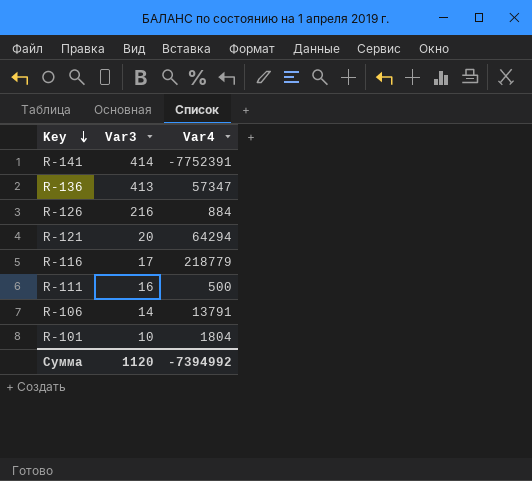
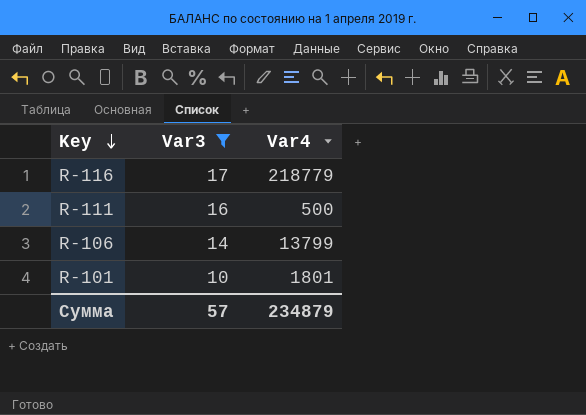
filter: none -> Var3 <= 17
R-106 | Var4: 13791 -> 13799
R-101 | Var4: 1804 -> 1801
Сумма | Var3: 1120 -> 57
Сумма | Var4: -7394992 -> 234879

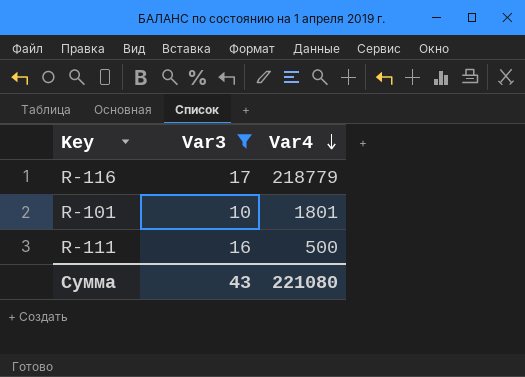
row order: Key descending -> Var4 descending
row R-106: 14 | 13799 -> none
Сумма | Var3: 57 -> 43
Сумма | Var4: 234879 -> 221080

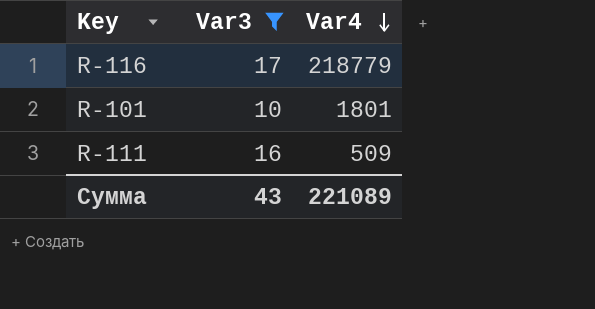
R-111 | Var4: 500 -> 509
Сумма | Var4: 221080 -> 221089

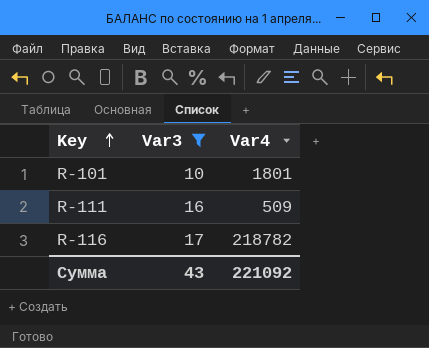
row order: Var4 descending -> Key ascending
R-116 | Var4: 218779 -> 218782
Сумма | Var4: 221089 -> 221092

